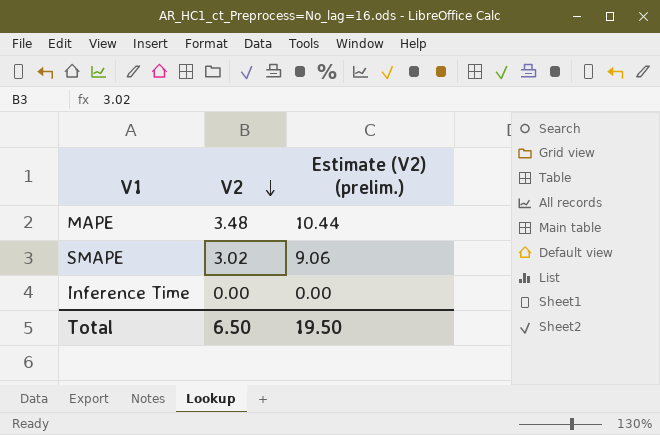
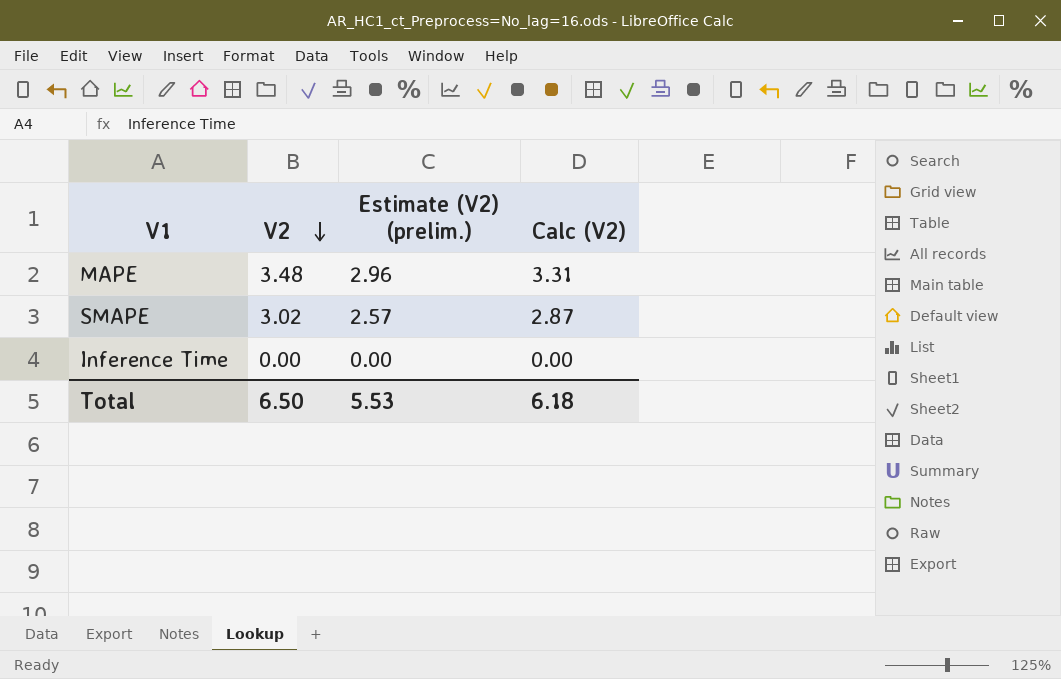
column Estimate (V2) (prelim.) | formula: [V2] * 3 -> [V2] * 0.85
column Calc (V2) | formula: none -> [V2] * 0.95
Total | Estimate (V2) (prelim.): 19.50 -> 5.53

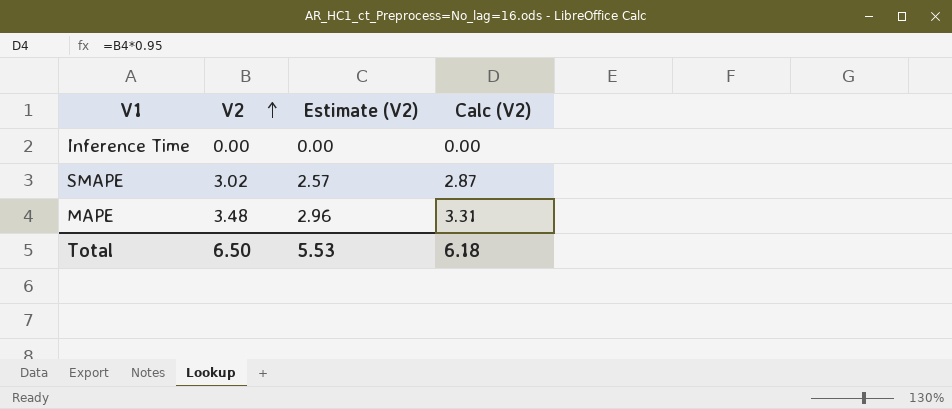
row order: V2 descending -> V2 ascending
column name: Estimate (V2) (prelim.) -> Estimate (V2)

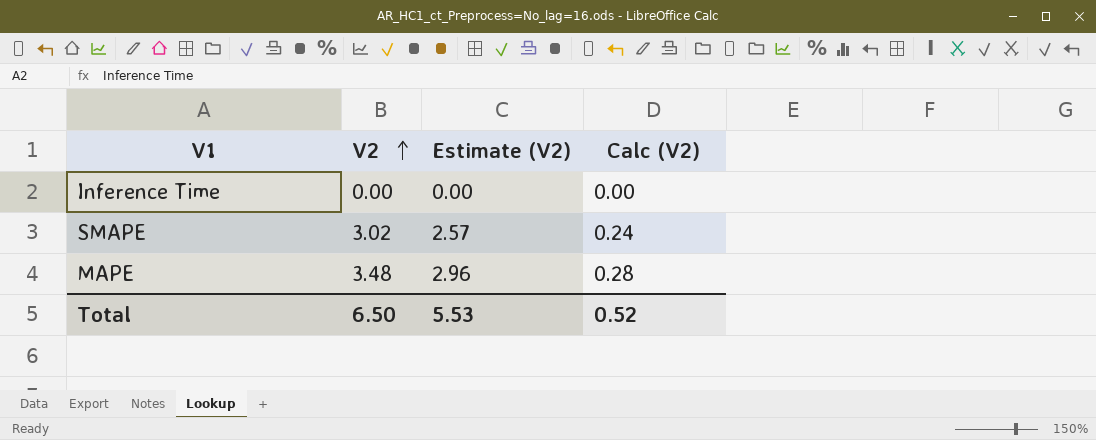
column Calc (V2) | formula: [V2] * 0.95 -> [V2] * 0.08
Total | Calc (V2): 6.18 -> 0.52

